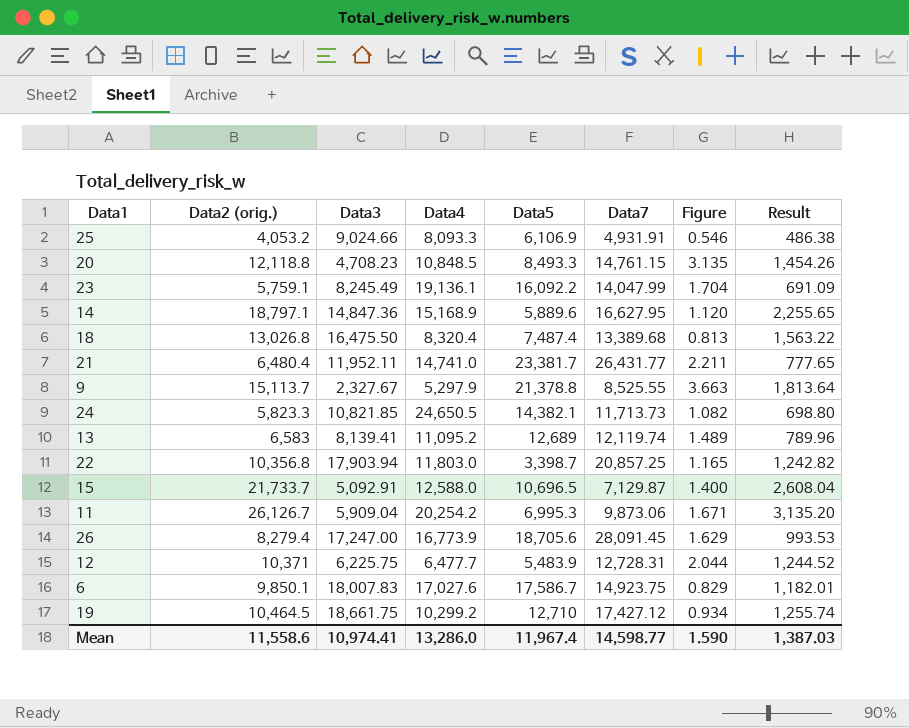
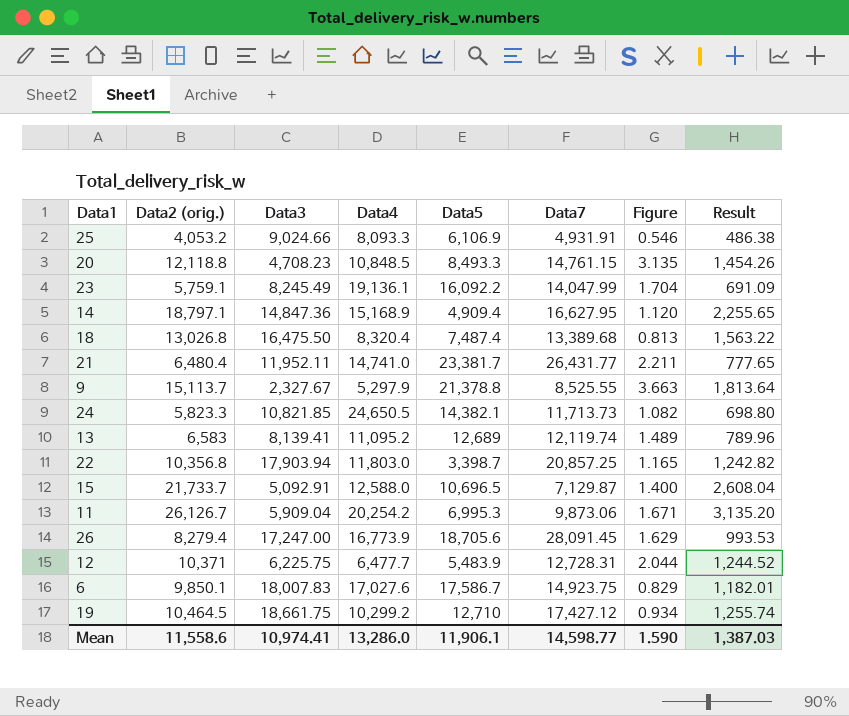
14 | Data5: 5,889.6 -> 4,909.4
Mean | Data5: 11,967.4 -> 11,906.1

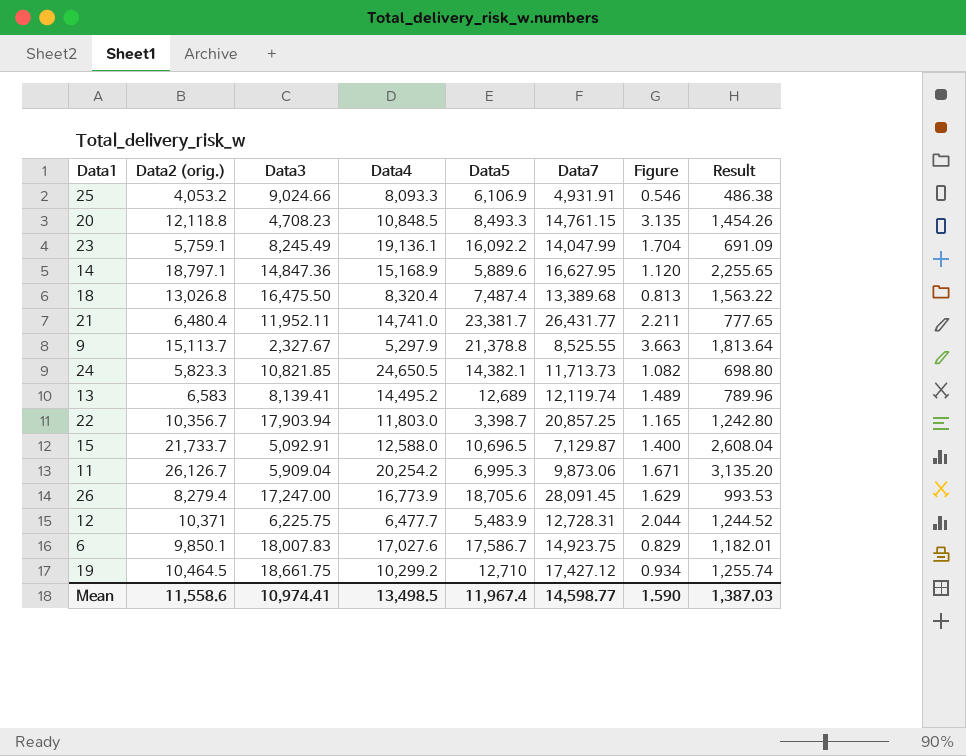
14 | Data5: 4,909.4 -> 5,889.6
13 | Data4: 11,095.2 -> 14,495.2
22 | Data2 (orig.): 10,356.8 -> 10,356.7
22 | Result: 1,242.82 -> 1,242.80
Mean | Data4: 13,286.0 -> 13,498.5
Mean | Data5: 11,906.1 -> 11,967.4

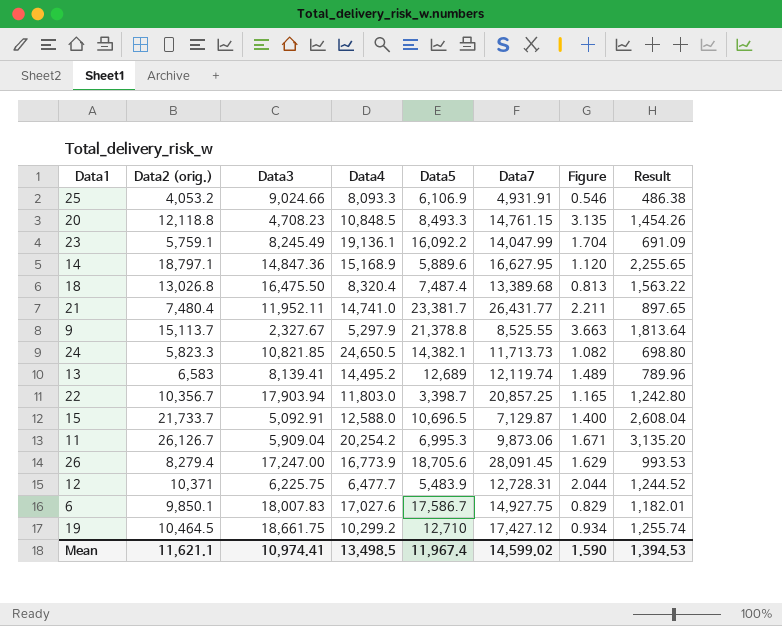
21 | Data2 (orig.): 6,480.4 -> 7,480.4
21 | Result: 777.65 -> 897.65
6 | Data7: 14,923.75 -> 14,927.75
Mean | Data2 (orig.): 11,558.6 -> 11,621.1
Mean | Data7: 14,598.77 -> 14,599.02
Mean | Result: 1,387.03 -> 1,394.53

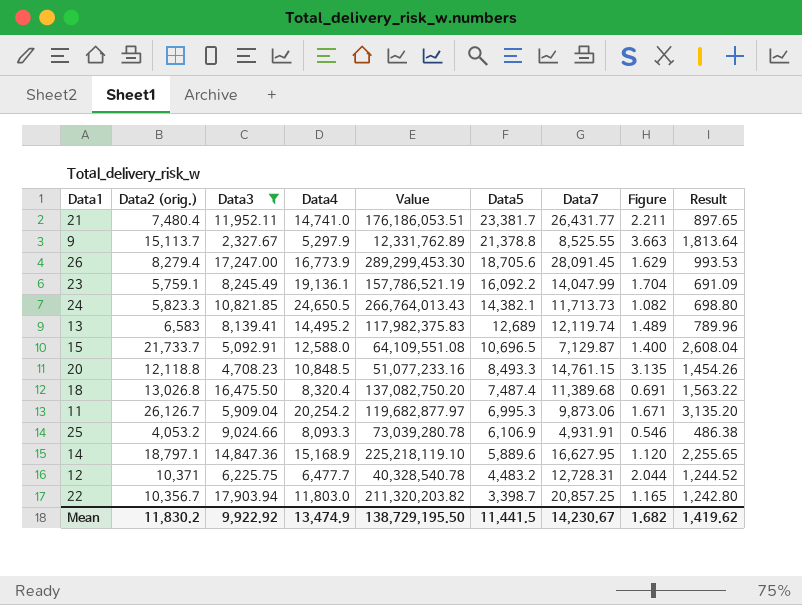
filter: none -> Data3 <= 17,903.94
row order: none -> Data5 descending
column Value | formula: none -> [Data3] * [Data4]
18 | Data7: 13,389.68 -> 11,389.68
18 | Figure: 0.813 -> 0.691
12 | Data5: 5,483.9 -> 4,483.2
Mean | Data2 (orig.): 11,621.1 -> 11,830.2
Mean | Data3: 10,974.41 -> 9,922.92
Mean | Data4: 13,498.5 -> 13,474.9
Mean | Data5: 11,967.4 -> 11,441.5
Mean | Data7: 14,599.02 -> 14,230.67
Mean | Figure: 1.590 -> 1.682
Mean | Result: 1,394.53 -> 1,419.62

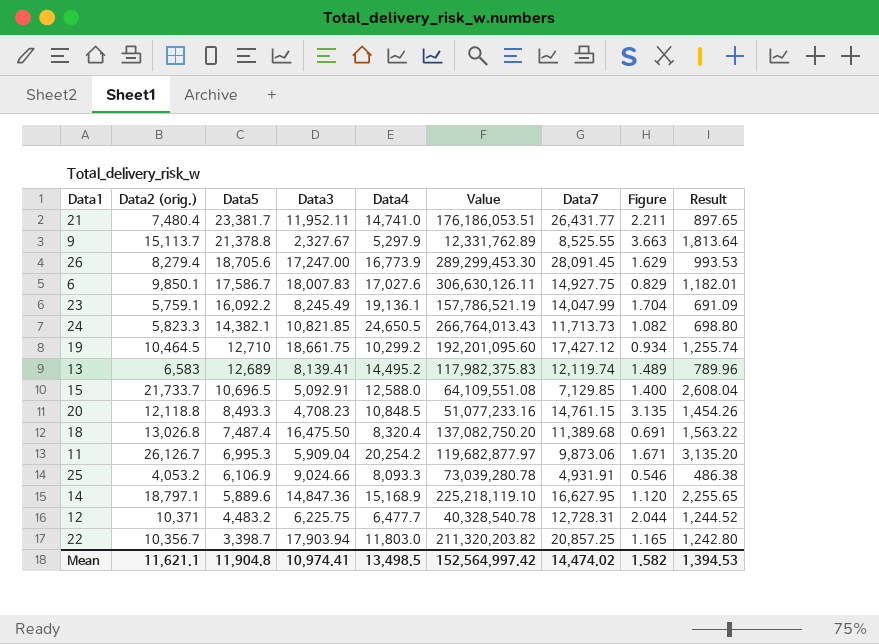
filter: Data3 <= 17,903.94 -> none
column Data5 | position: 6 -> 3
15 | Data7: 7,129.87 -> 7,129.85
Mean | Data2 (orig.): 11,830.2 -> 11,621.1
Mean | Data5: 11,441.5 -> 11,904.8
Mean | Data3: 9,922.92 -> 10,974.41
Mean | Data4: 13,474.9 -> 13,498.5
Mean | Value: 138,729,195.50 -> 152,564,997.42
Mean | Data7: 14,230.67 -> 14,474.02
Mean | Figure: 1.682 -> 1.582
Mean | Result: 1,419.62 -> 1,394.53

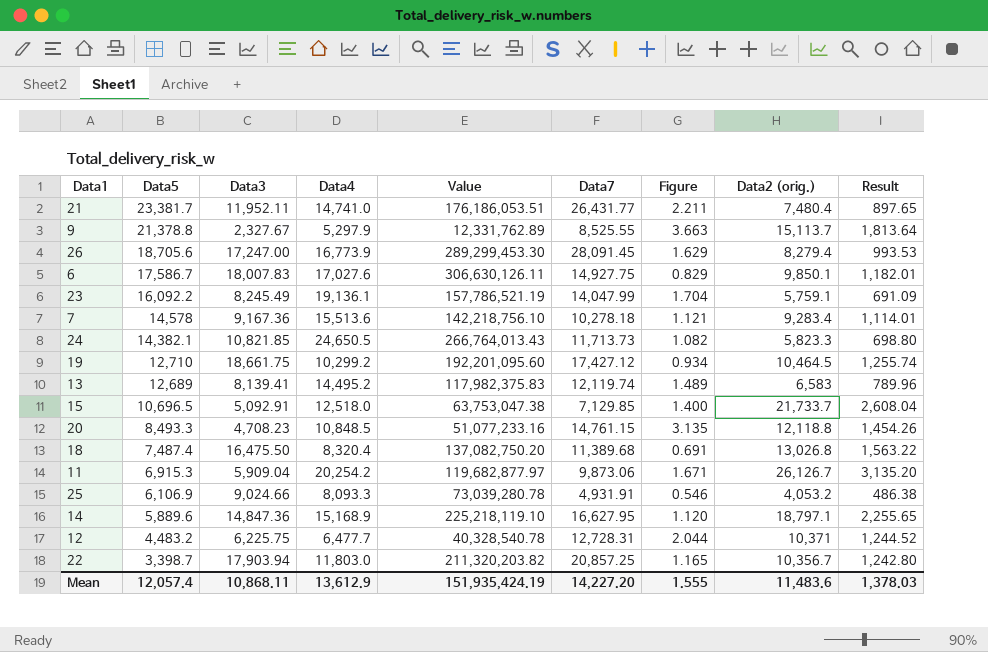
column Data2 (orig.) | position: 2 -> 8
row 7: none -> 14,578 | 9,167.36 | 15,513.6 | 142,218,756.10 | 10,278.18 | 1.121 | 9,283.4 | 1,114.01
15 | Data4: 12,588.0 -> 12,518.0
15 | Value: 64,109,551.08 -> 63,753,047.38
11 | Data5: 6,995.3 -> 6,915.3
Mean | Data5: 11,904.8 -> 12,057.4
Mean | Data3: 10,974.41 -> 10,868.11
Mean | Data4: 13,498.5 -> 13,612.9
Mean | Value: 152,564,997.42 -> 151,935,424.19
Mean | Data7: 14,474.02 -> 14,227.20
Mean | Figure: 1.582 -> 1.555
Mean | Data2 (orig.): 11,621.1 -> 11,483.6
Mean | Result: 1,394.53 -> 1,378.03

